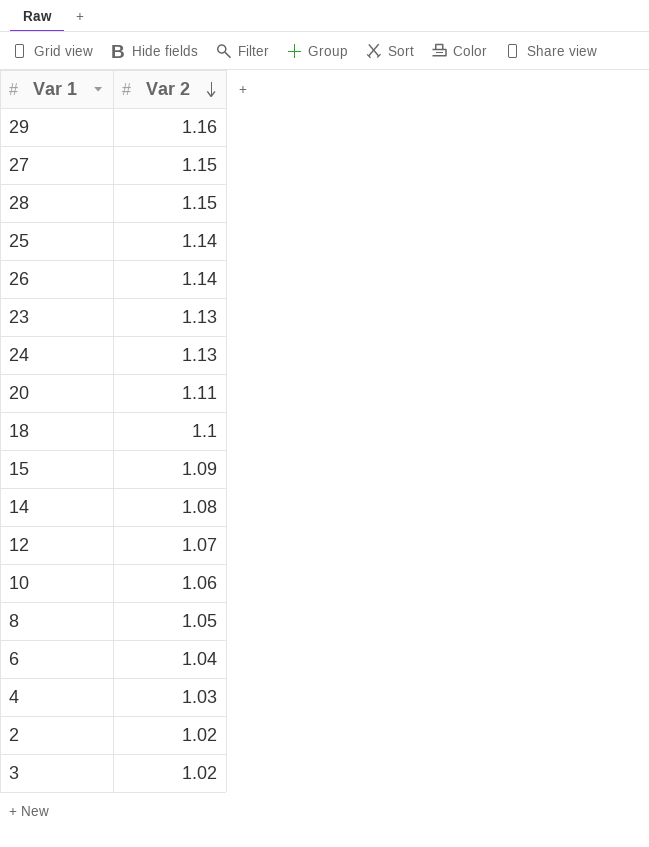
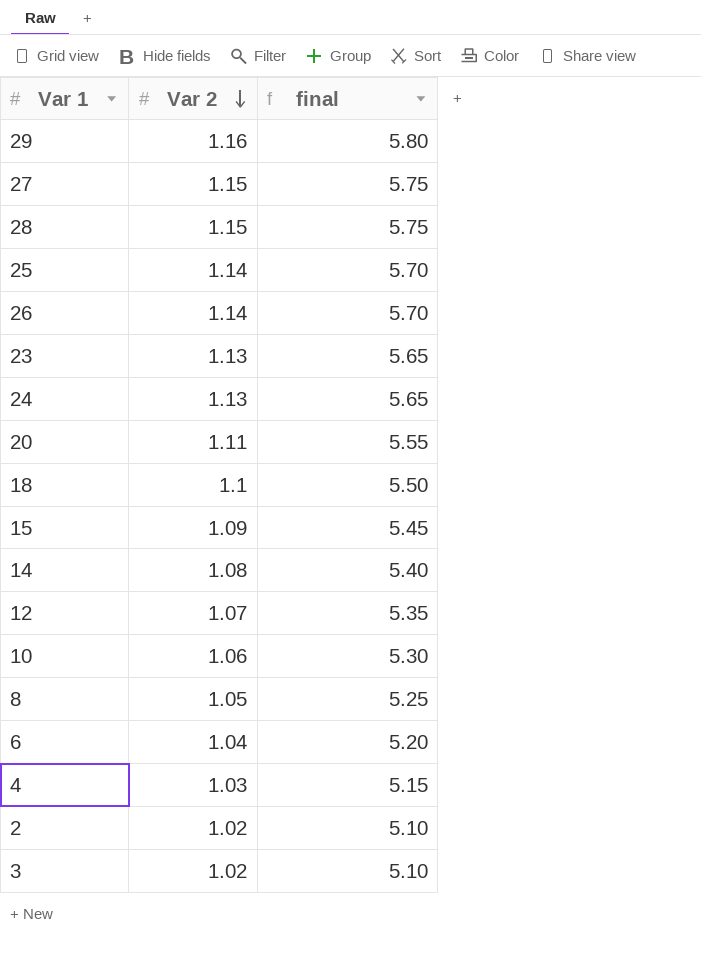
column final | formula: none -> [Var 2] * 5

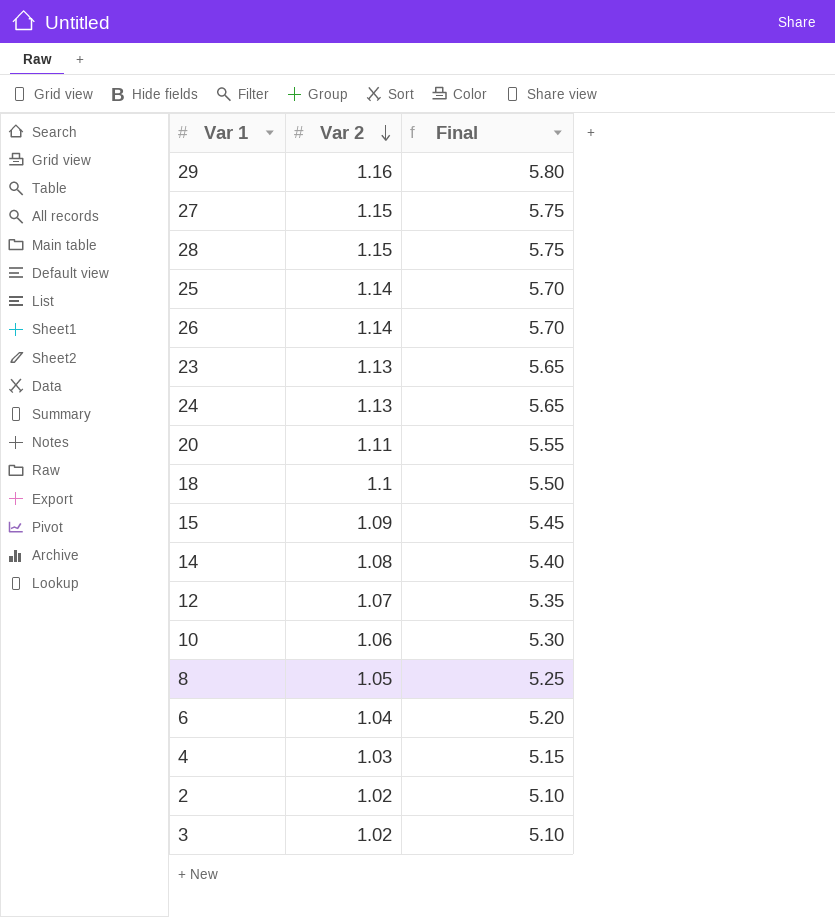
column name: final -> Final

